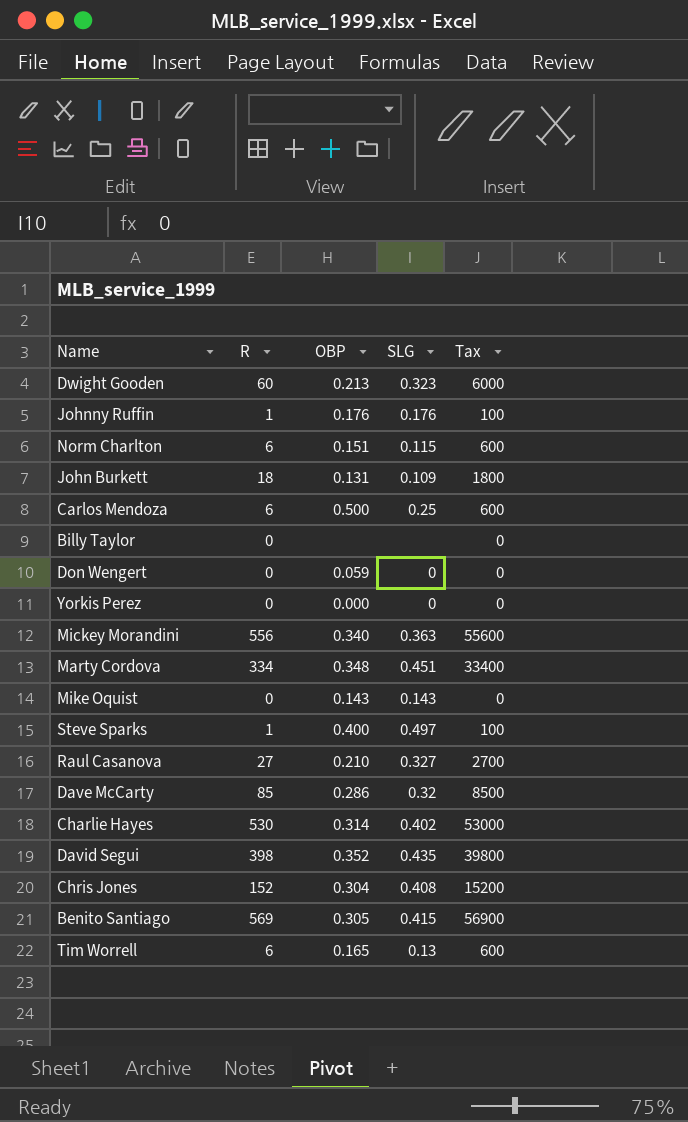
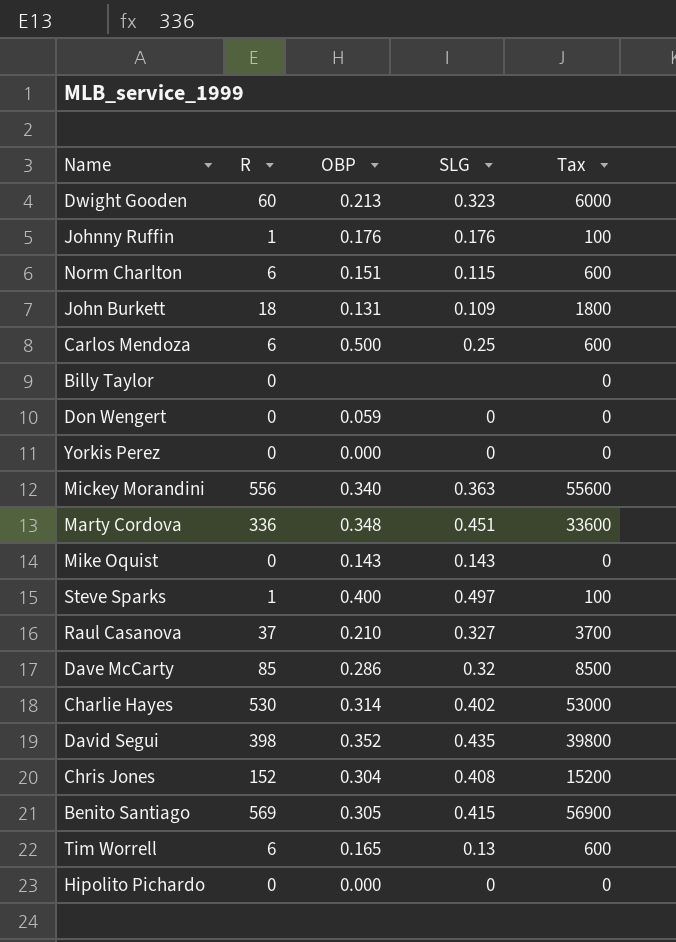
Marty Cordova | R: 334 -> 336
Marty Cordova | Tax: 33400 -> 33600
Raul Casanova | R: 27 -> 37
Raul Casanova | Tax: 2700 -> 3700
row Hipolito Pichardo: none -> 0 | 0.000 | 0 | 0

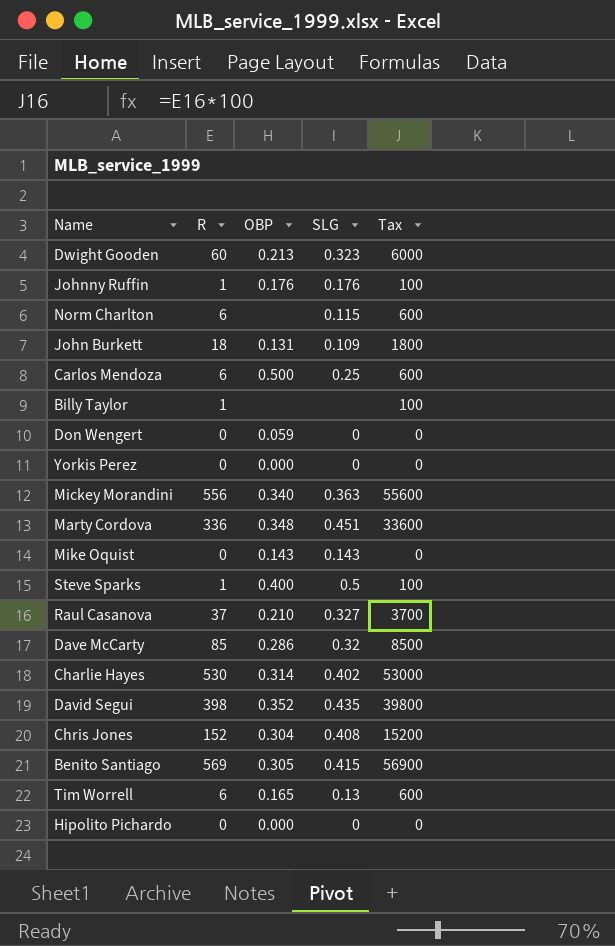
Norm Charlton | OBP: 0.151 -> none
Billy Taylor | R: 0 -> 1
Billy Taylor | Tax: 0 -> 100
Steve Sparks | SLG: 0.497 -> 0.5

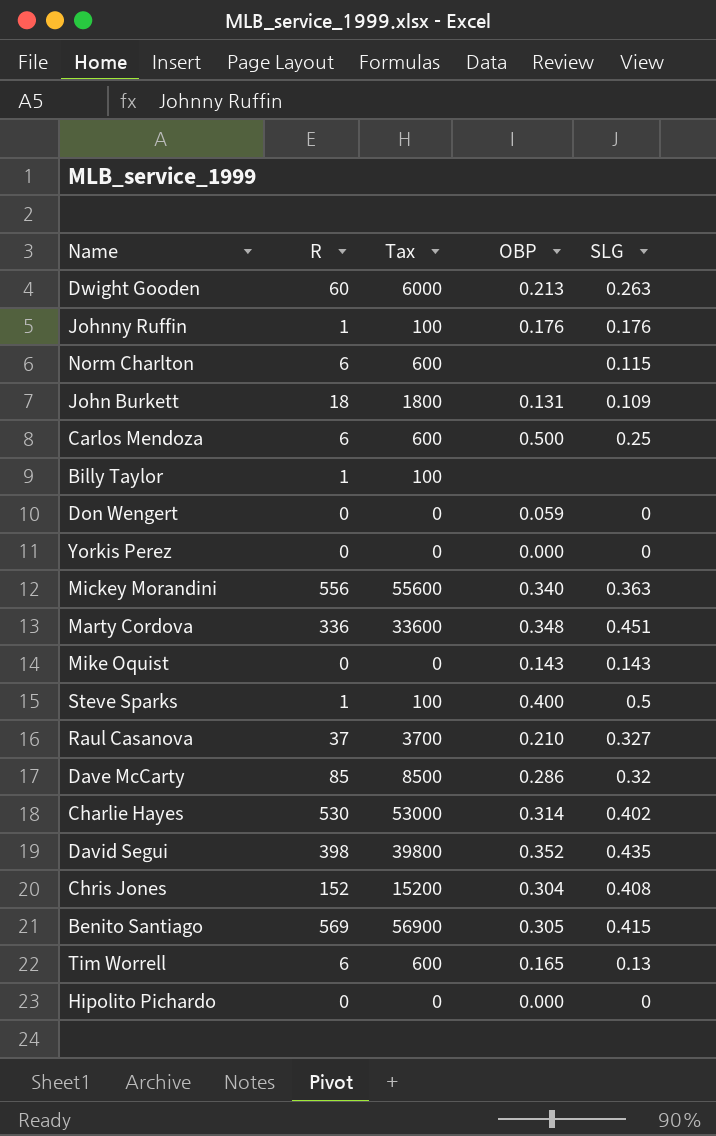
column Tax | position: 5 -> 3
Dwight Gooden | SLG: 0.323 -> 0.263

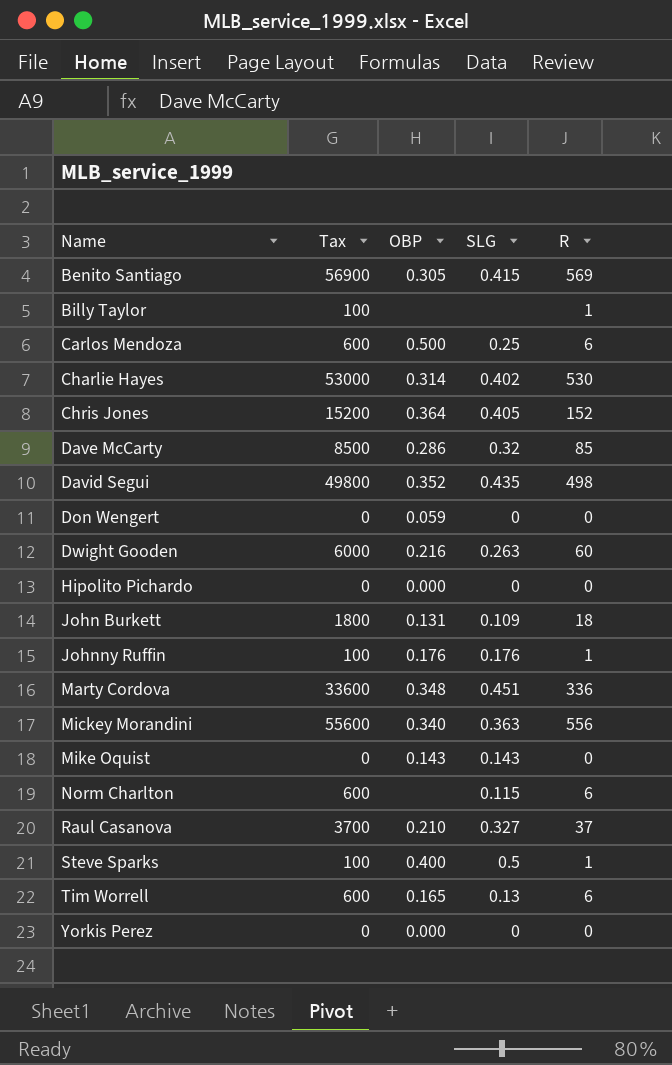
row order: none -> Name ascending
column R | position: 2 -> 5
Chris Jones | OBP: 0.304 -> 0.364
Chris Jones | SLG: 0.408 -> 0.405
David Segui | Tax: 39800 -> 49800
David Segui | R: 398 -> 498
Dwight Gooden | OBP: 0.213 -> 0.216

